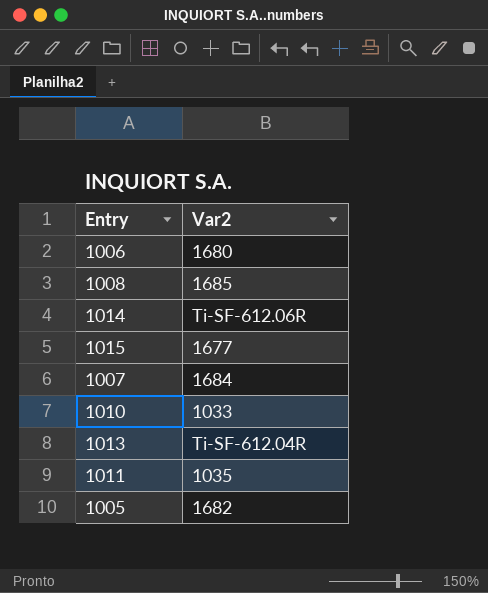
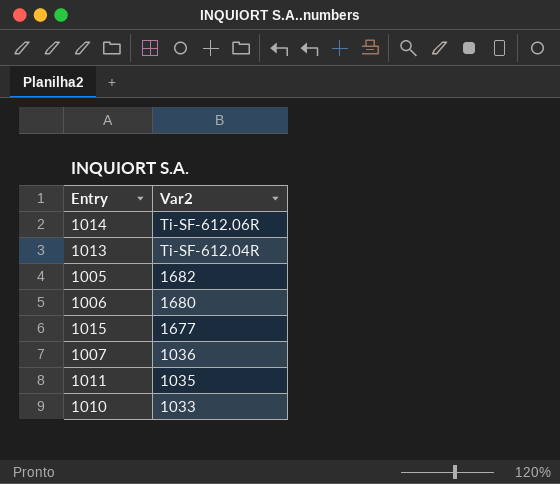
row order: none -> Var2 descending
row 1008: 1685 -> none
1007 | Var2: 1684 -> 1036

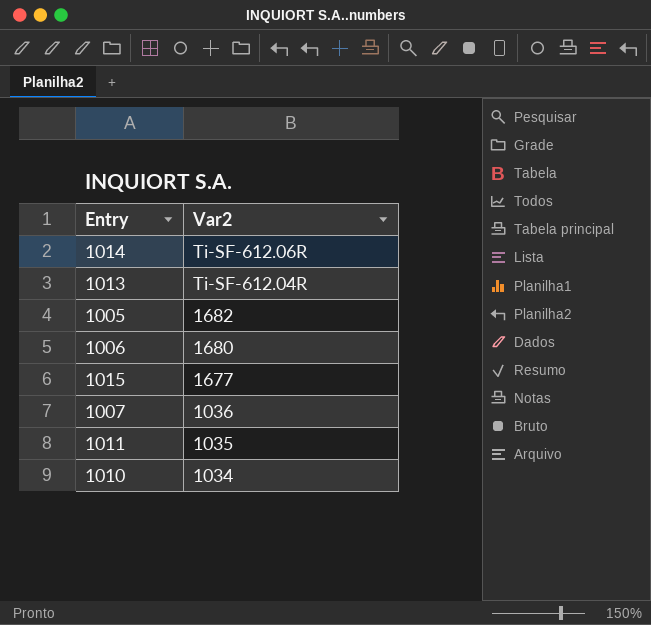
1010 | Var2: 1033 -> 1034

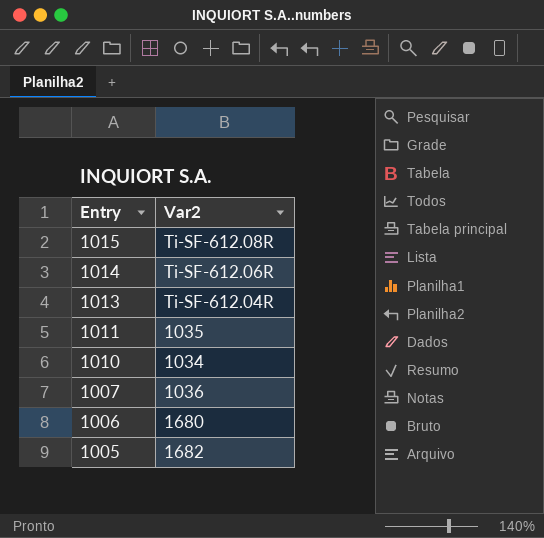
row order: Var2 descending -> Entry descending
1015 | Var2: 1677 -> Ti-SF-612.08R

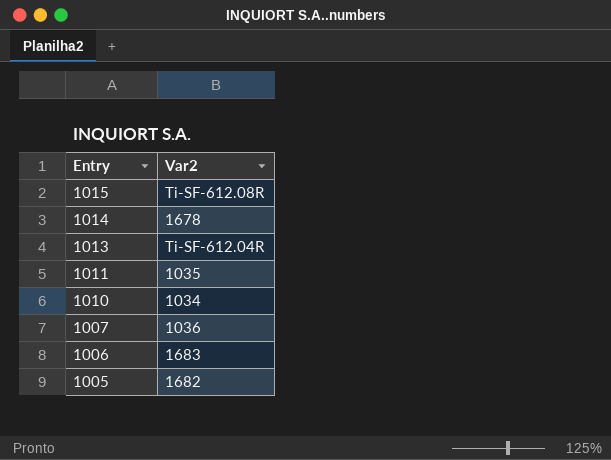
1014 | Var2: Ti-SF-612.06R -> 1678
1006 | Var2: 1680 -> 1683

